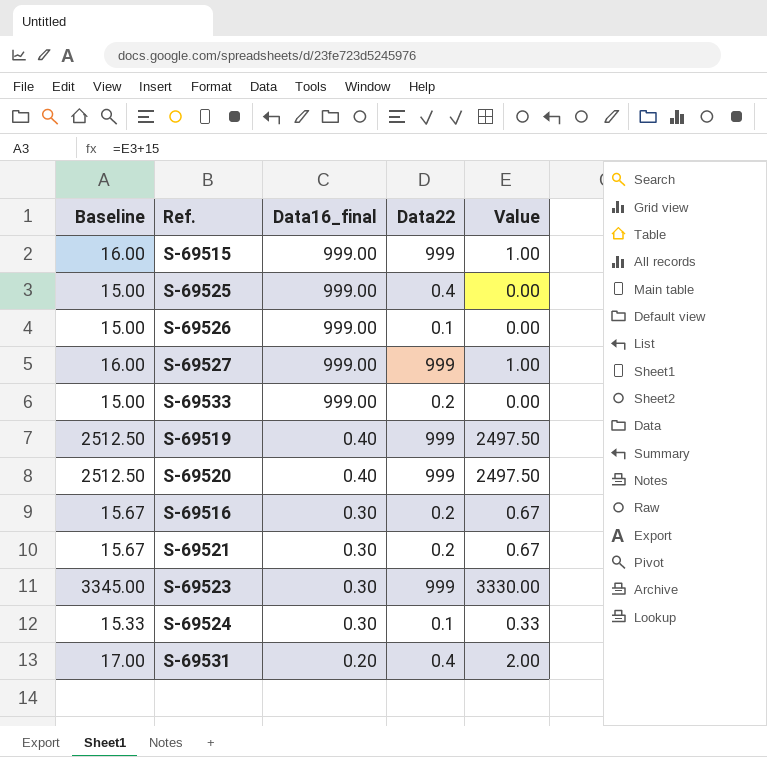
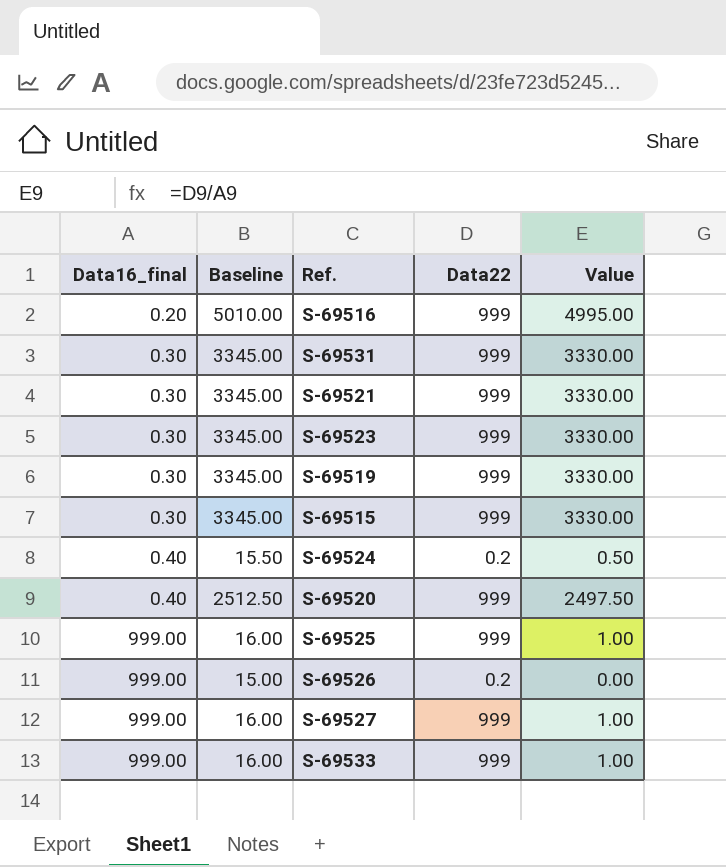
row order: Data16_final descending -> Data16_final ascending
column Data16_final | position: 3 -> 1
S-69516 | Data16_final: 0.30 -> 0.20
S-69516 | Baseline: 15.67 -> 5010.00
S-69516 | Data22: 0.2 -> 999
S-69516 | Value: 0.67 -> 4995.00
S-69531 | Data16_final: 0.20 -> 0.30
S-69531 | Baseline: 17.00 -> 3345.00
S-69531 | Data22: 0.4 -> 999
S-69531 | Value: 2.00 -> 3330.00
S-69521 | Baseline: 15.67 -> 3345.00
S-69521 | Data22: 0.2 -> 999
S-69521 | Value: 0.67 -> 3330.00
S-69519 | Data16_final: 0.40 -> 0.30
S-69519 | Baseline: 2512.50 -> 3345.00
S-69519 | Value: 2497.50 -> 3330.00
S-69515 | Data16_final: 999.00 -> 0.30
S-69515 | Baseline: 16.00 -> 3345.00
S-69515 | Value: 1.00 -> 3330.00
S-69524 | Data16_final: 0.30 -> 0.40
S-69524 | Baseline: 15.33 -> 15.50
S-69524 | Data22: 0.1 -> 0.2
S-69524 | Value: 0.33 -> 0.50
S-69525 | Baseline: 15.00 -> 16.00
S-69525 | Data22: 0.4 -> 999
S-69525 | Value: 0.00 -> 1.00
S-69526 | Data22: 0.1 -> 0.2
S-69533 | Baseline: 15.00 -> 16.00
S-69533 | Data22: 0.2 -> 999
S-69533 | Value: 0.00 -> 1.00

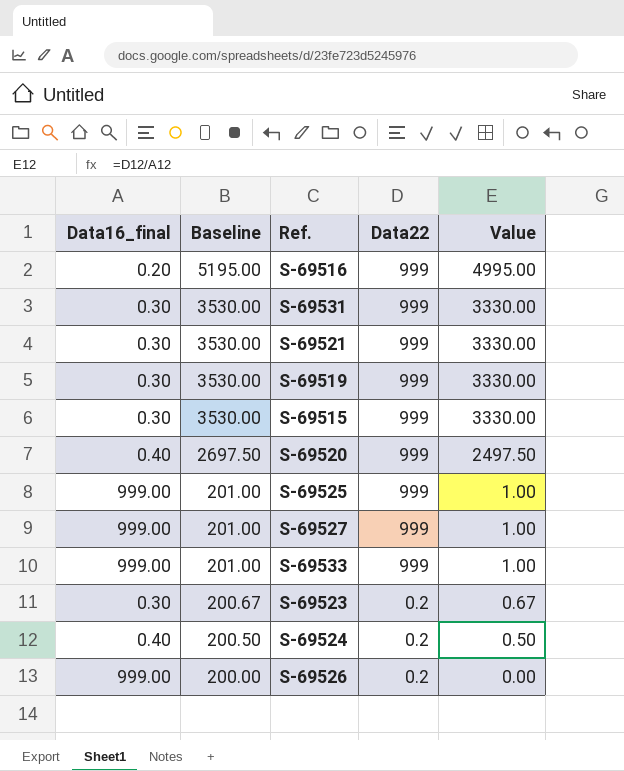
row order: Data16_final ascending -> Baseline descending
column Baseline | formula: [Value] + 15 -> [Value] + 200
S-69523 | Data22: 999 -> 0.2
S-69523 | Value: 3330.00 -> 0.67

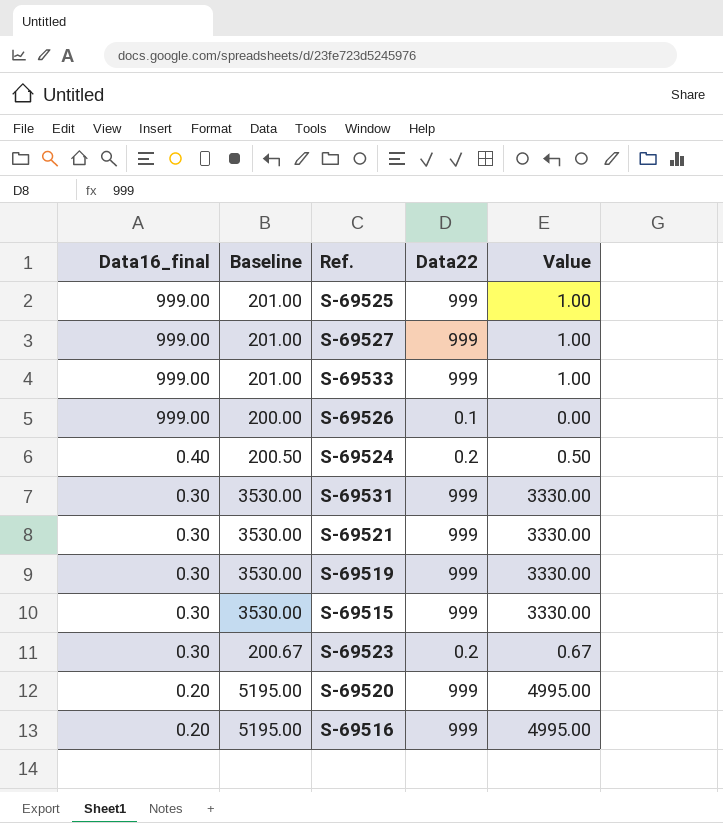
row order: Baseline descending -> Data16_final descending
S-69526 | Data22: 0.2 -> 0.1
S-69520 | Data16_final: 0.40 -> 0.20
S-69520 | Baseline: 2697.50 -> 5195.00
S-69520 | Value: 2497.50 -> 4995.00

